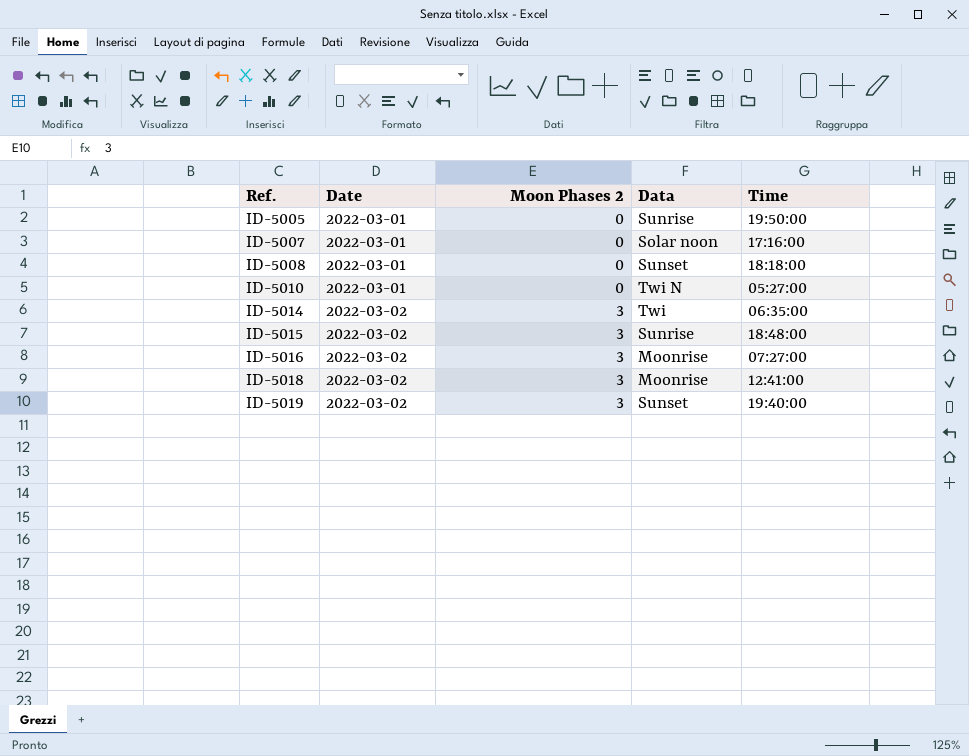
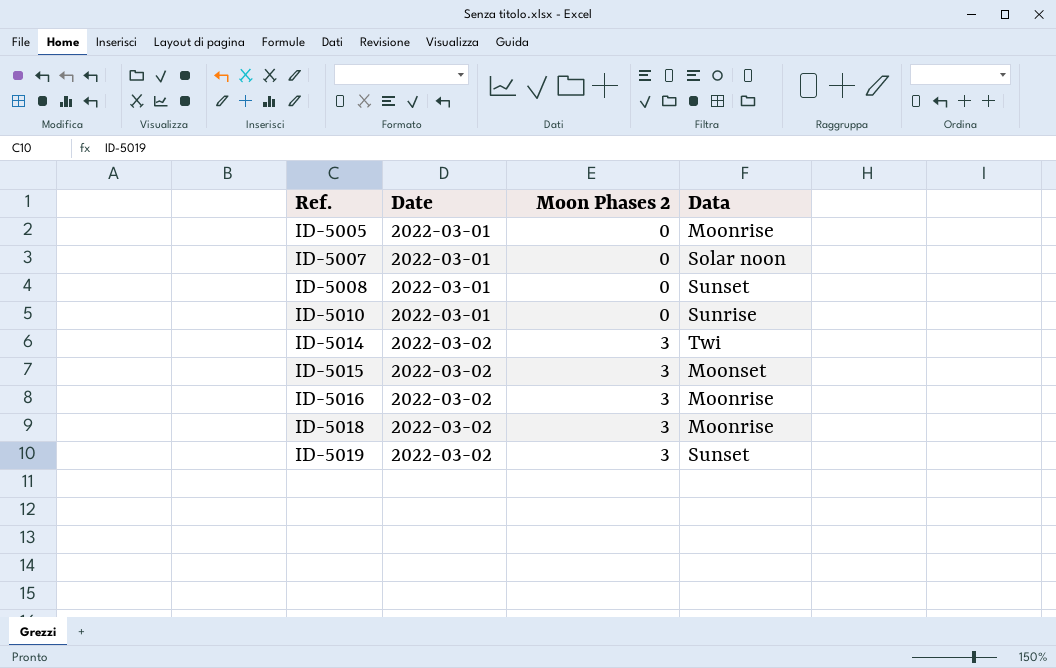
column Time | position: 5 -> none
ID-5005 | Data: Sunrise -> Moonrise
ID-5010 | Data: Twi N -> Sunrise
ID-5015 | Data: Sunrise -> Moonset

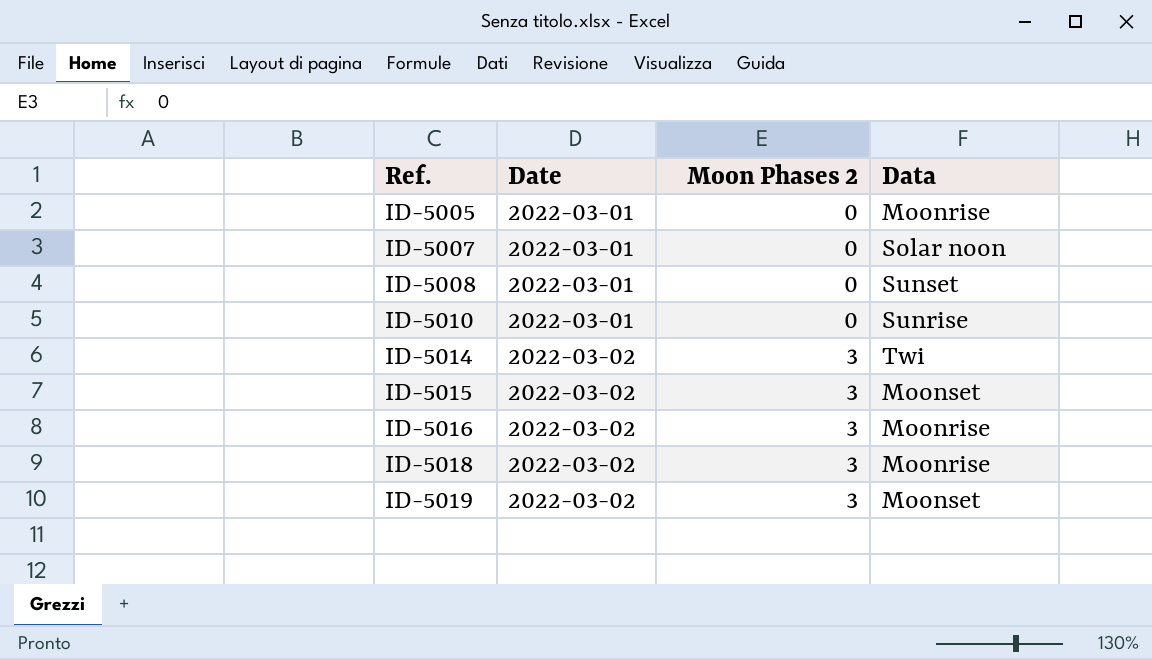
ID-5019 | Data: Sunset -> Moonset

